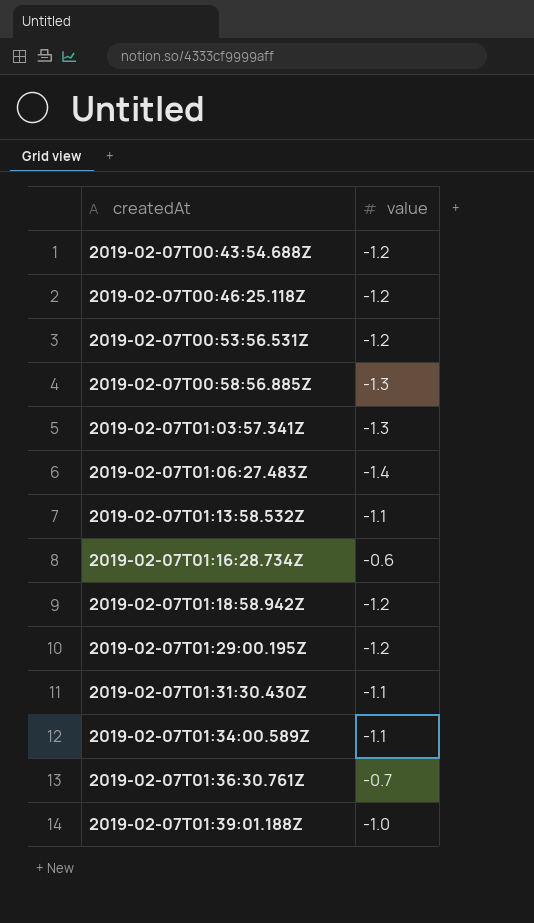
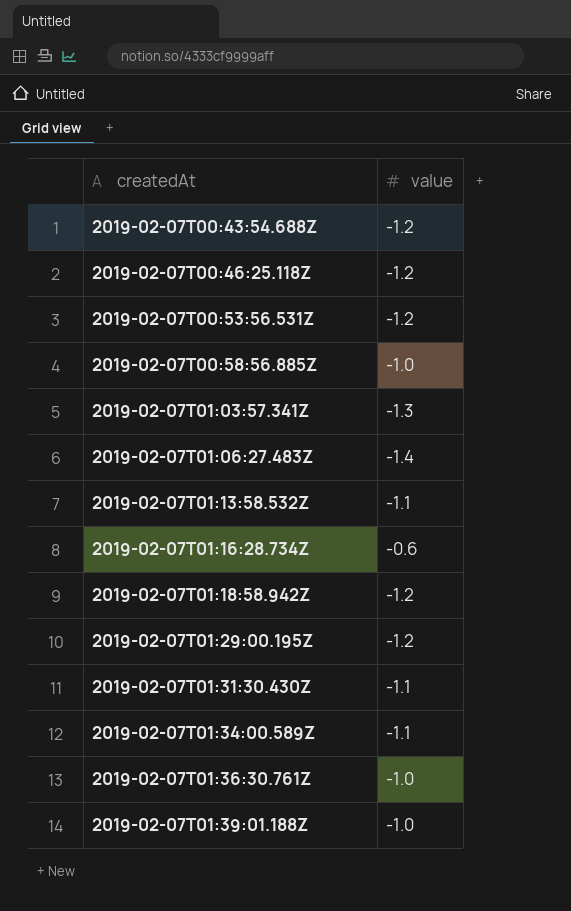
2019-02-07T00:58:56.885Z | value: -1.3 -> -1.0
2019-02-07T01:36:30.761Z | value: -0.7 -> -1.0

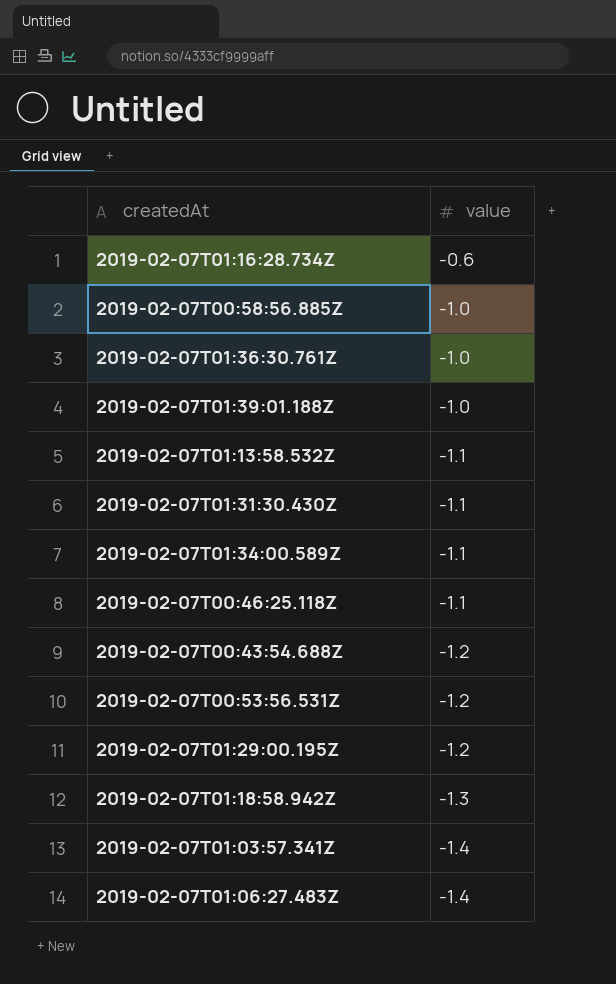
row order: createdAt ascending -> value descending
2019-02-07T00:46:25.118Z | value: -1.2 -> -1.1
2019-02-07T01:18:58.942Z | value: -1.2 -> -1.3
2019-02-07T01:03:57.341Z | value: -1.3 -> -1.4

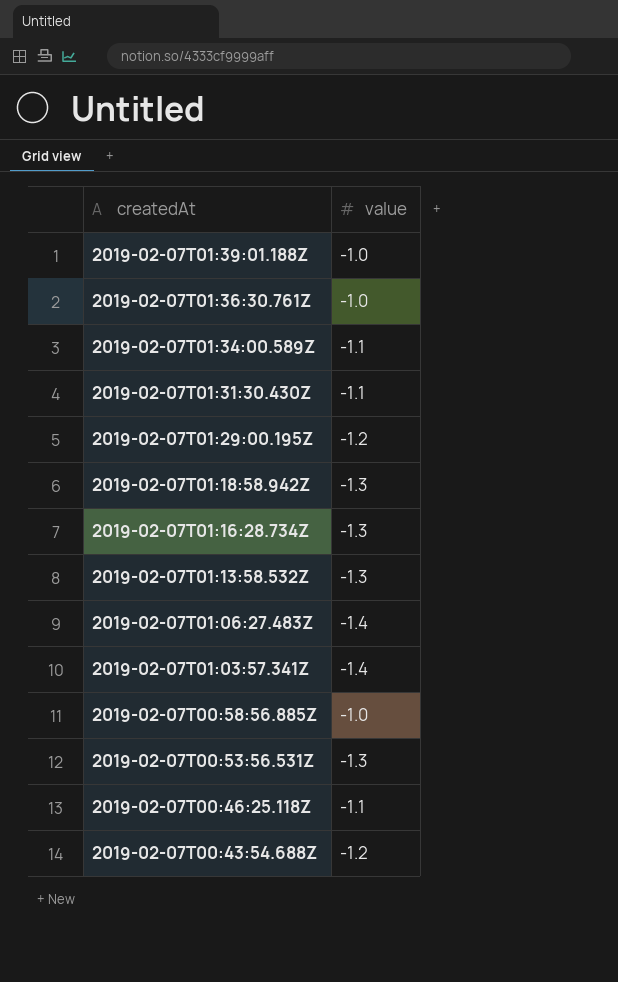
row order: value descending -> createdAt descending
2019-02-07T01:16:28.734Z | value: -0.6 -> -1.3
2019-02-07T01:13:58.532Z | value: -1.1 -> -1.3
2019-02-07T00:53:56.531Z | value: -1.2 -> -1.3

